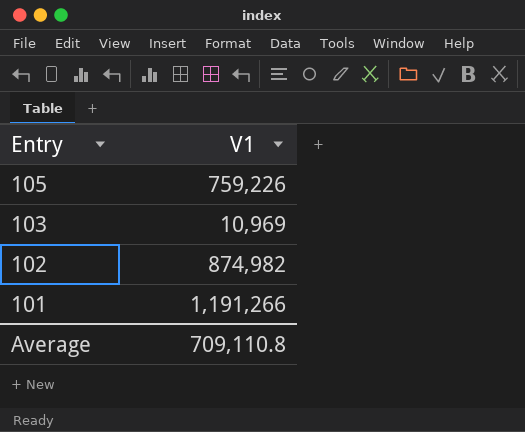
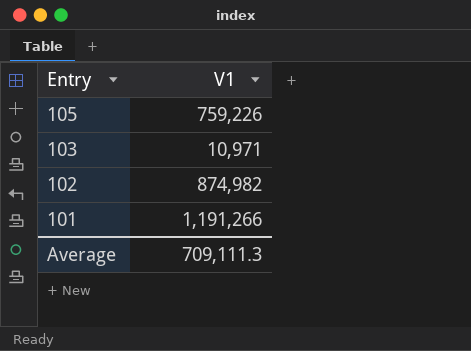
103 | V1: 10,969 -> 10,971
Average | V1: 709,110.8 -> 709,111.3

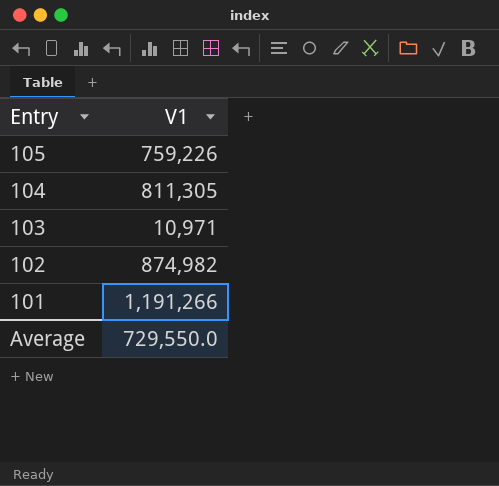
row 104: none -> 811,305
Average | V1: 709,111.3 -> 729,550.0

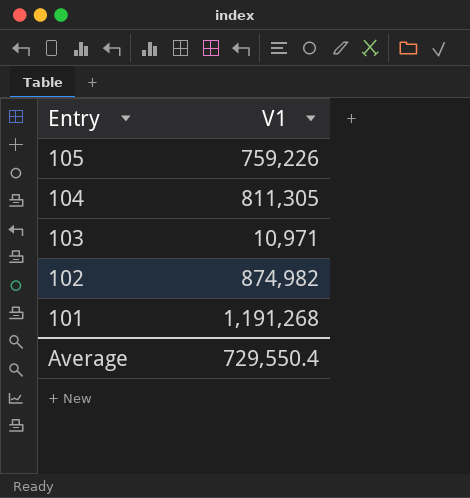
101 | V1: 1,191,266 -> 1,191,268
Average | V1: 729,550.0 -> 729,550.4

